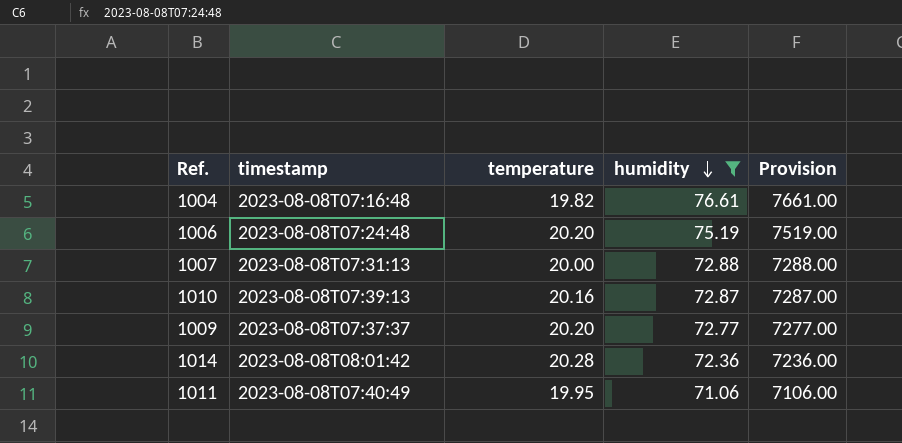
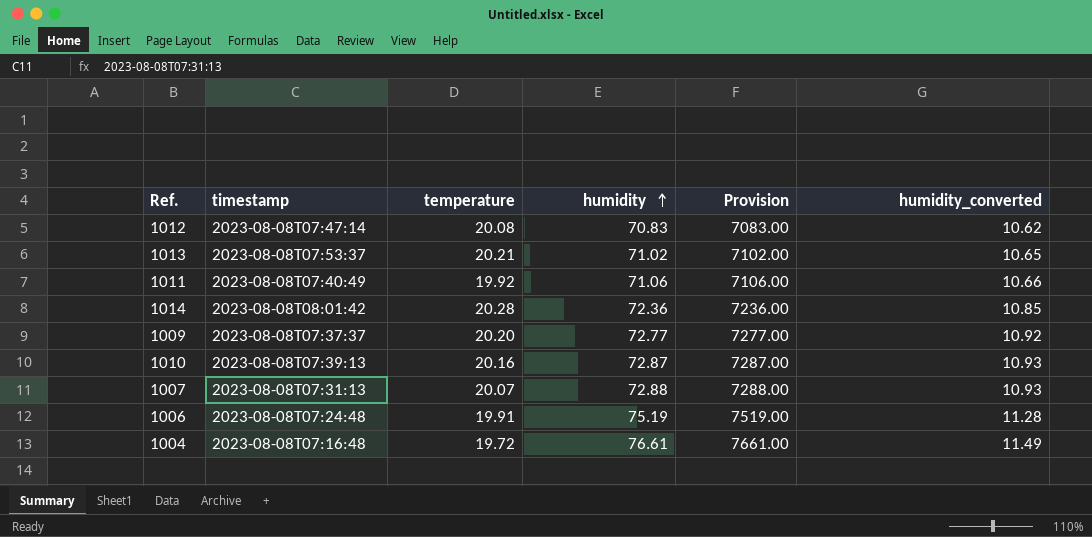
filter: humidity >= 71.06 -> none
row order: humidity descending -> humidity ascending
column humidity_converted | formula: none -> [humidity] * 0.15
1011 | temperature: 19.95 -> 19.92
1007 | temperature: 20.00 -> 20.07
1006 | temperature: 20.20 -> 19.91
1004 | temperature: 19.82 -> 19.72

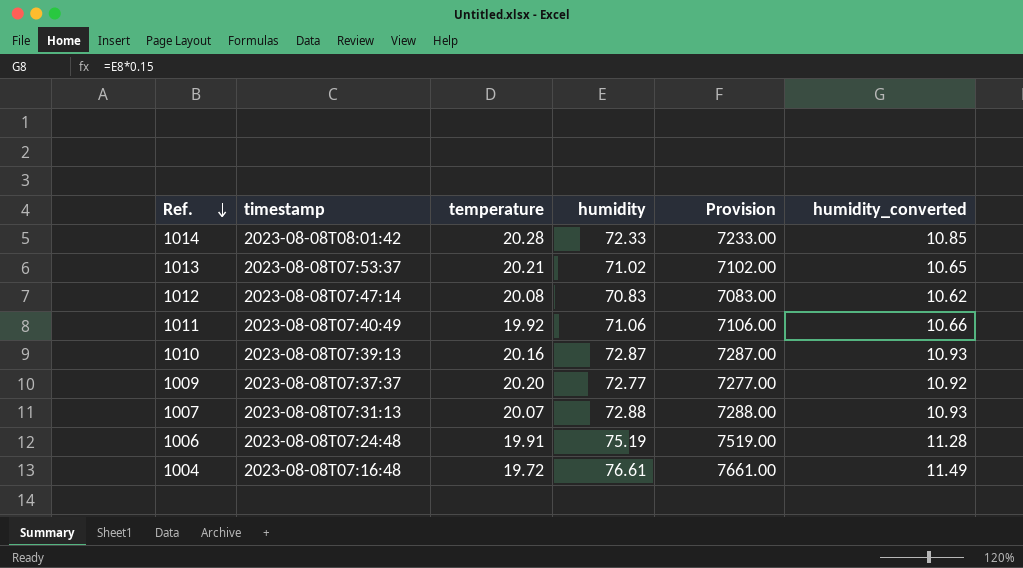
row order: humidity ascending -> Ref. descending
1014 | humidity: 72.36 -> 72.33
1014 | Provision: 7236.00 -> 7233.00

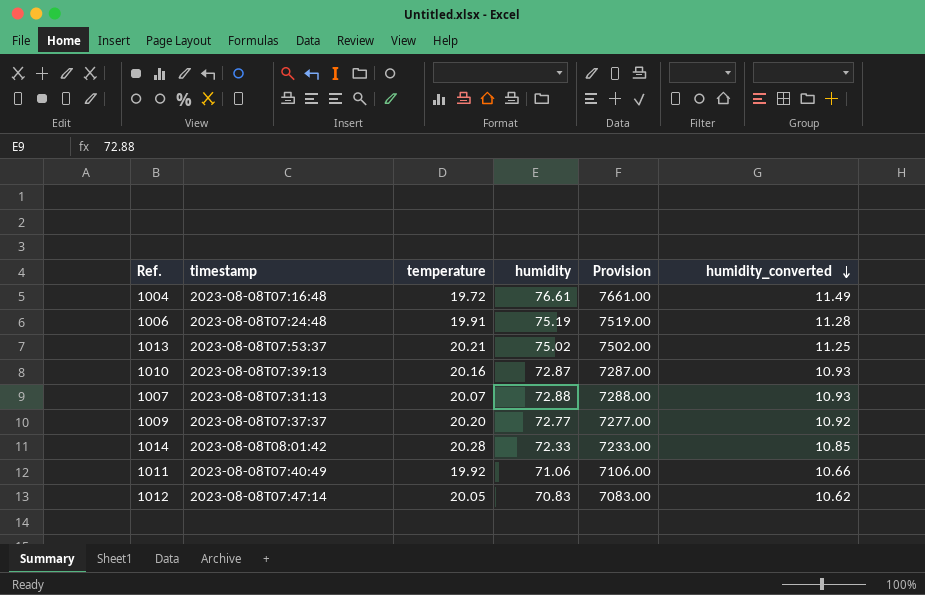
row order: Ref. descending -> humidity_converted descending
1013 | humidity: 71.02 -> 75.02
1013 | Provision: 7102.00 -> 7502.00
1013 | humidity_converted: 10.65 -> 11.25
1012 | temperature: 20.08 -> 20.05

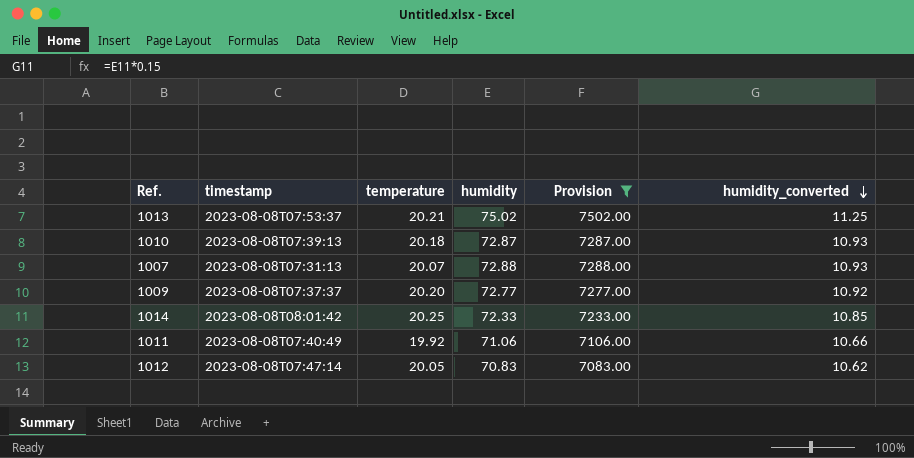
filter: none -> Provision <= 7502.00
1010 | temperature: 20.16 -> 20.18
1014 | temperature: 20.28 -> 20.25

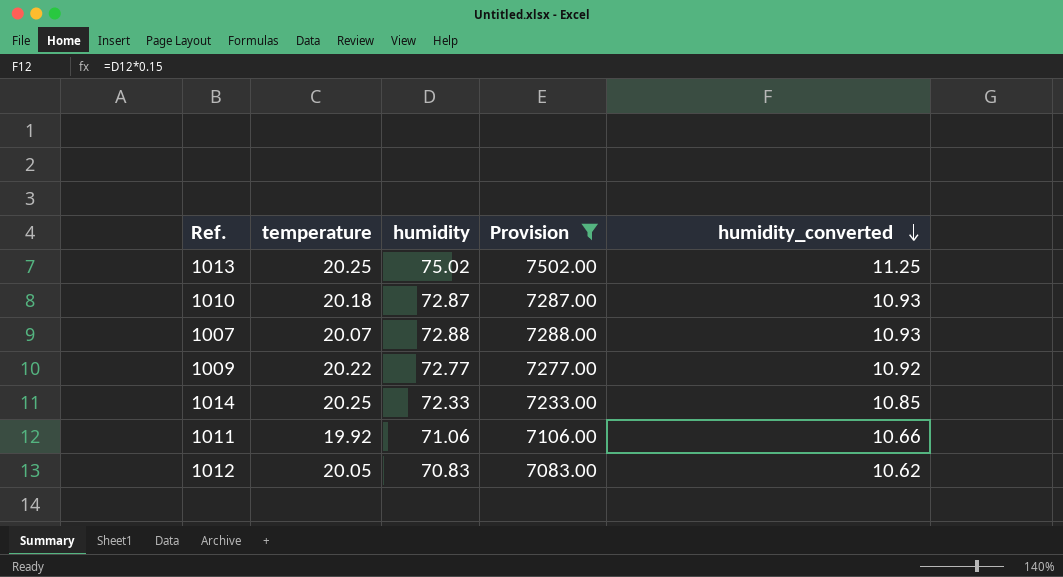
column timestamp | position: 2 -> none
1013 | temperature: 20.21 -> 20.25
1009 | temperature: 20.20 -> 20.22

